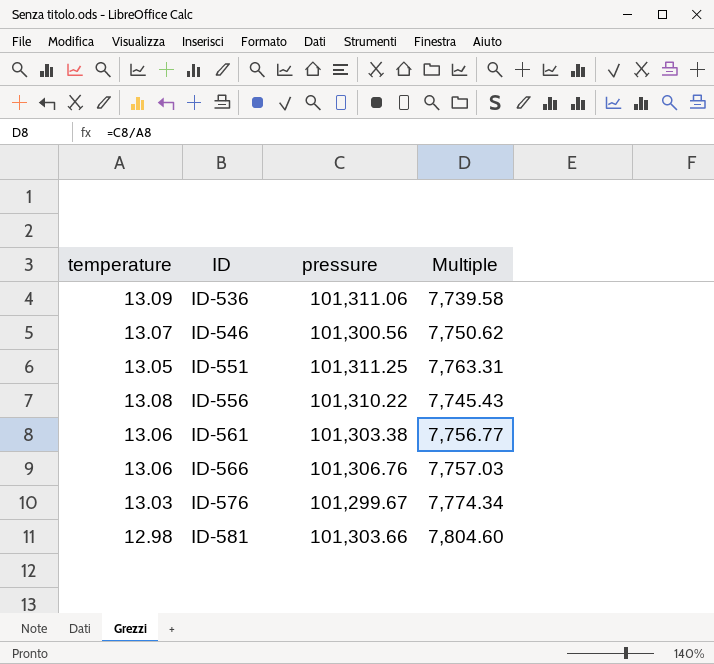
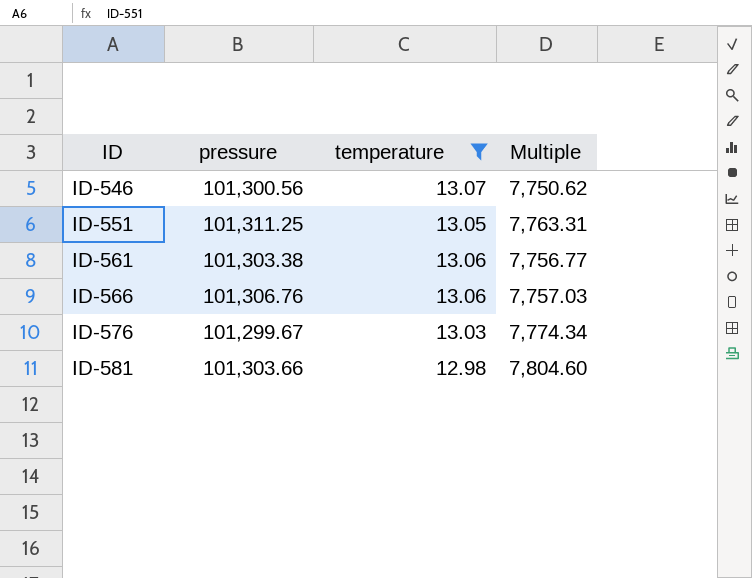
filter: none -> temperature <= 13.07
column temperature | position: 1 -> 3

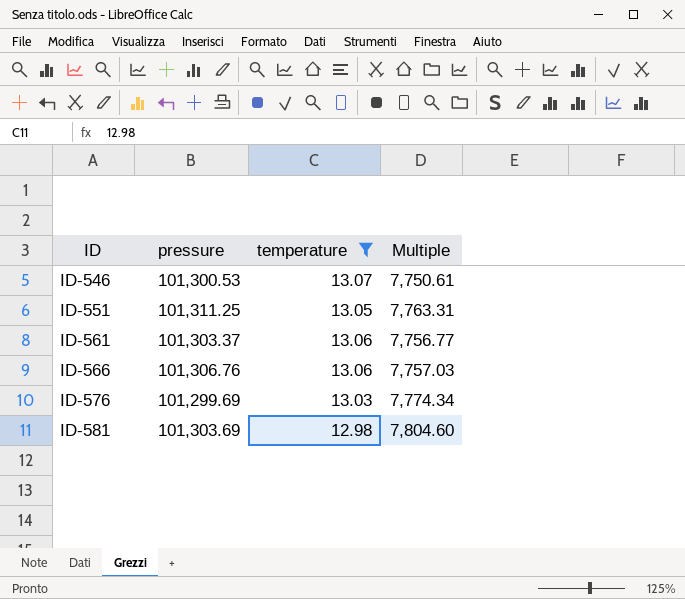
ID-546 | pressure: 101,300.56 -> 101,300.53
ID-546 | Multiple: 7,750.62 -> 7,750.61
ID-561 | pressure: 101,303.38 -> 101,303.37
ID-576 | pressure: 101,299.67 -> 101,299.69
ID-581 | pressure: 101,303.66 -> 101,303.69

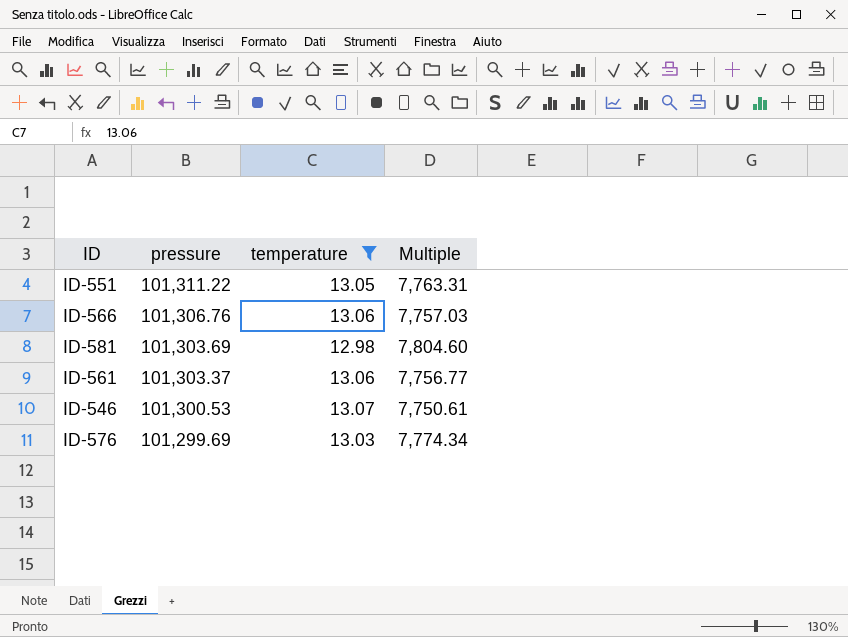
row order: ID ascending -> pressure descending
ID-551 | pressure: 101,311.25 -> 101,311.22

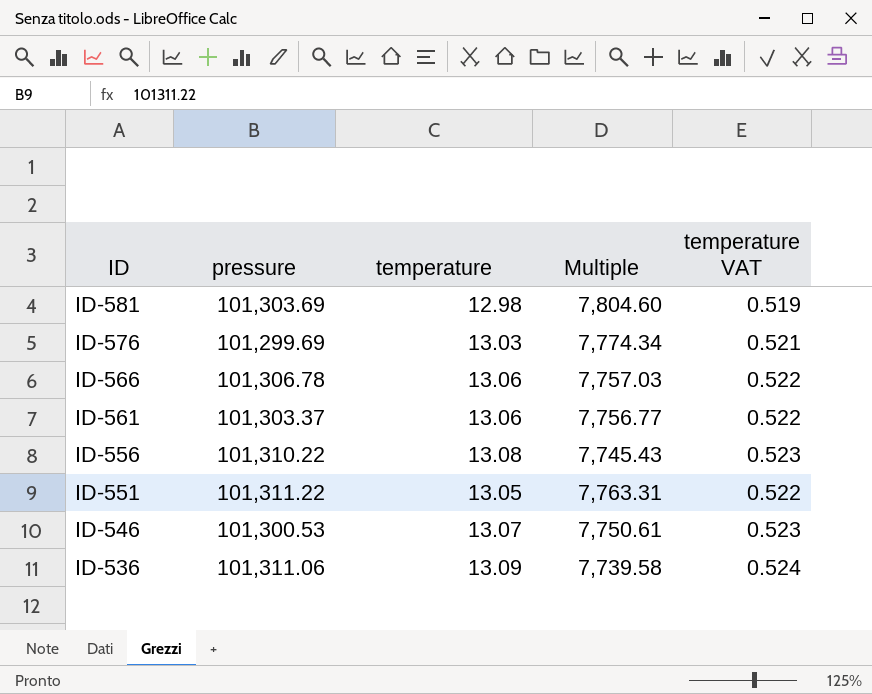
filter: temperature <= 13.07 -> none
row order: pressure descending -> ID descending
column temperature VAT | formula: none -> [temperature] * 0.04
ID-566 | pressure: 101,306.76 -> 101,306.78

